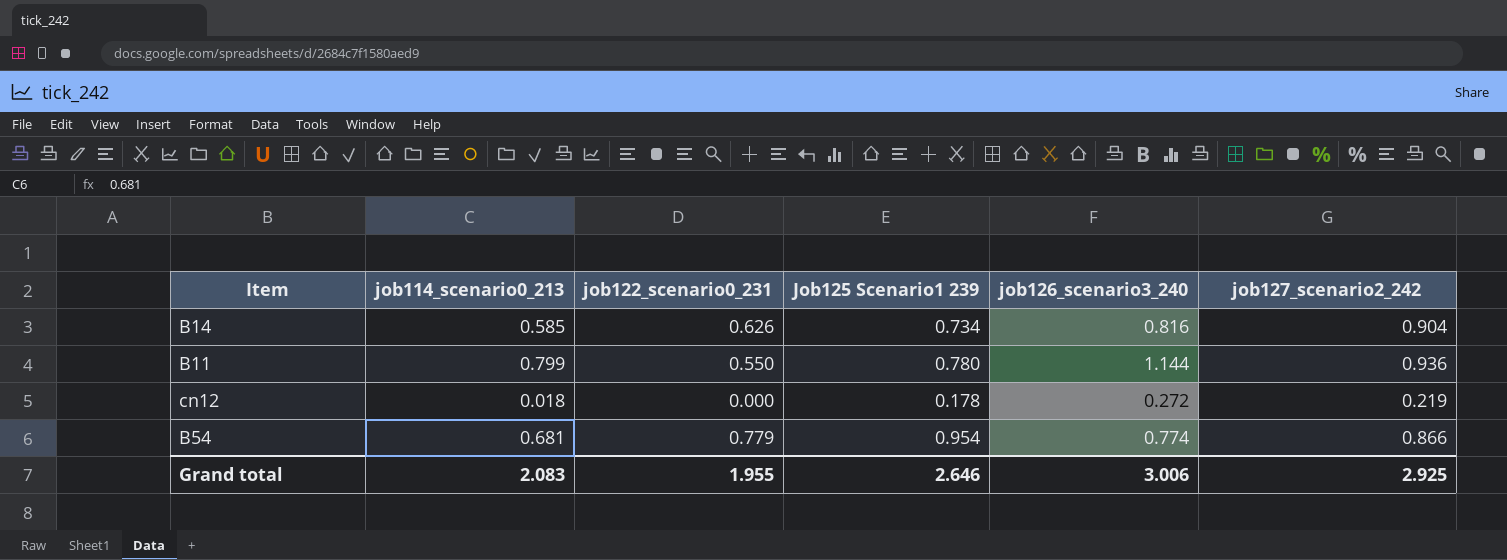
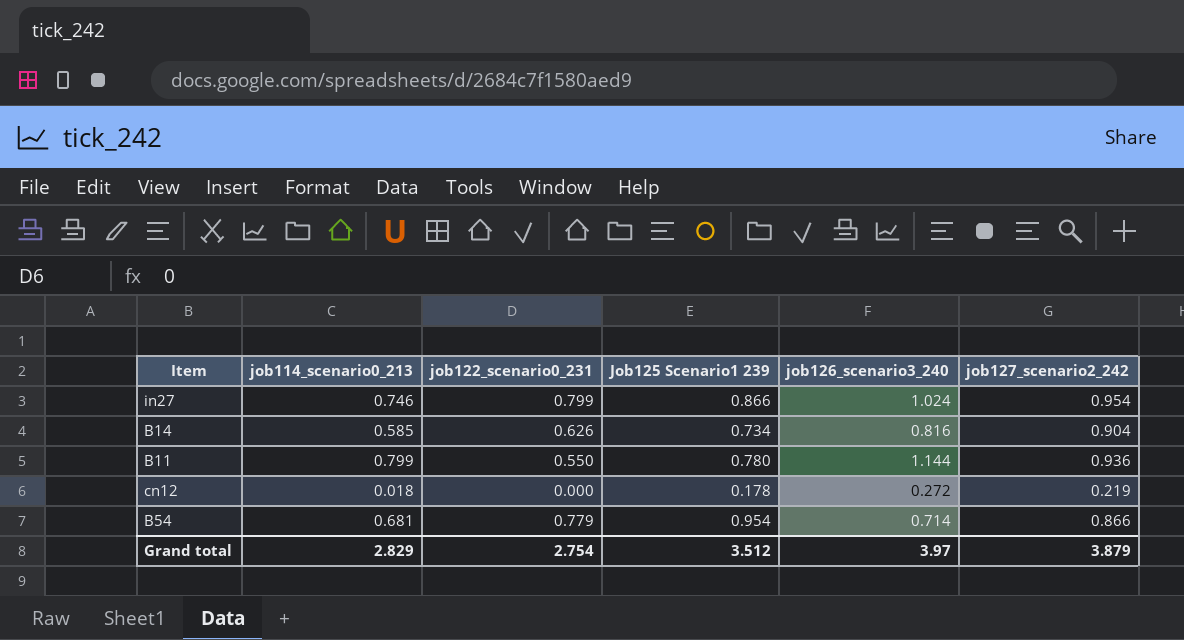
row in27: none -> 0.746 | 0.799 | 0.866 | 1.024 | 0.954
B54 | job126_scenario3_240: 0.774 -> 0.714
Grand total | job114_scenario0_213: 2.083 -> 2.829
Grand total | job122_scenario0_231: 1.955 -> 2.754
Grand total | Job125 Scenario1 239: 2.646 -> 3.512
Grand total | job126_scenario3_240: 3.006 -> 3.97
Grand total | job127_scenario2_242: 2.925 -> 3.879

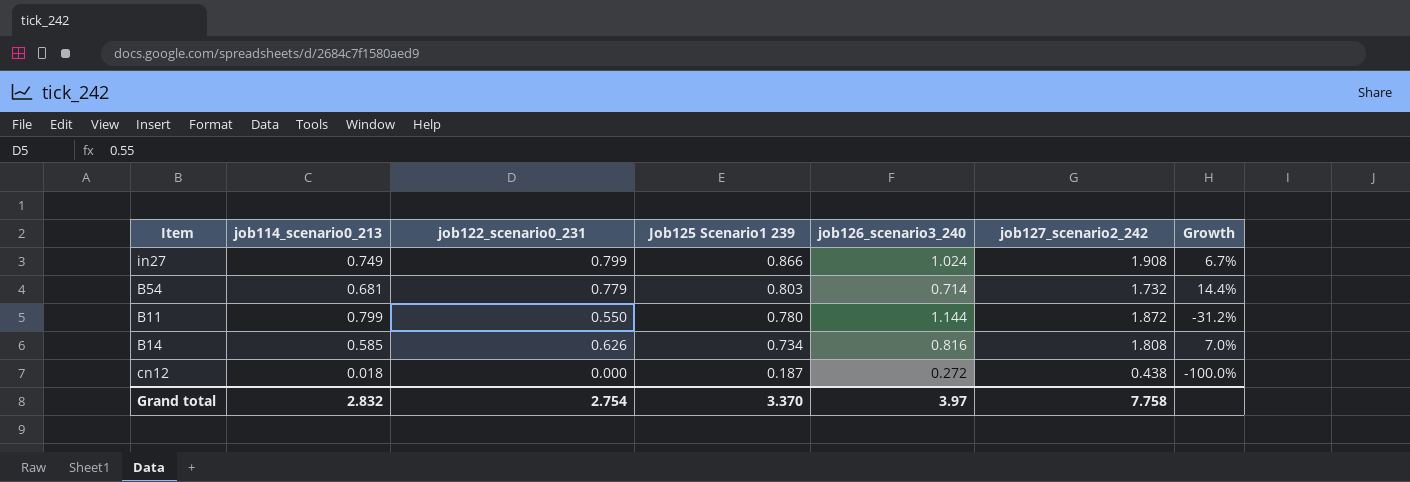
row order: none -> Job125 Scenario1 239 descending
column Growth | formula: none -> ([job122_scenario0_231] - [job114_scenario0_213]) / [job114_scenario0_213]
in27 | job114_scenario0_213: 0.746 -> 0.749
in27 | job127_scenario2_242: 0.954 -> 1.908
B54 | Job125 Scenario1 239: 0.954 -> 0.803
B54 | job127_scenario2_242: 0.866 -> 1.732
B11 | job127_scenario2_242: 0.936 -> 1.872
B14 | job127_scenario2_242: 0.904 -> 1.808
cn12 | Job125 Scenario1 239: 0.178 -> 0.187
cn12 | job127_scenario2_242: 0.219 -> 0.438
Grand total | job114_scenario0_213: 2.829 -> 2.832
Grand total | Job125 Scenario1 239: 3.512 -> 3.370
Grand total | job127_scenario2_242: 3.879 -> 7.758

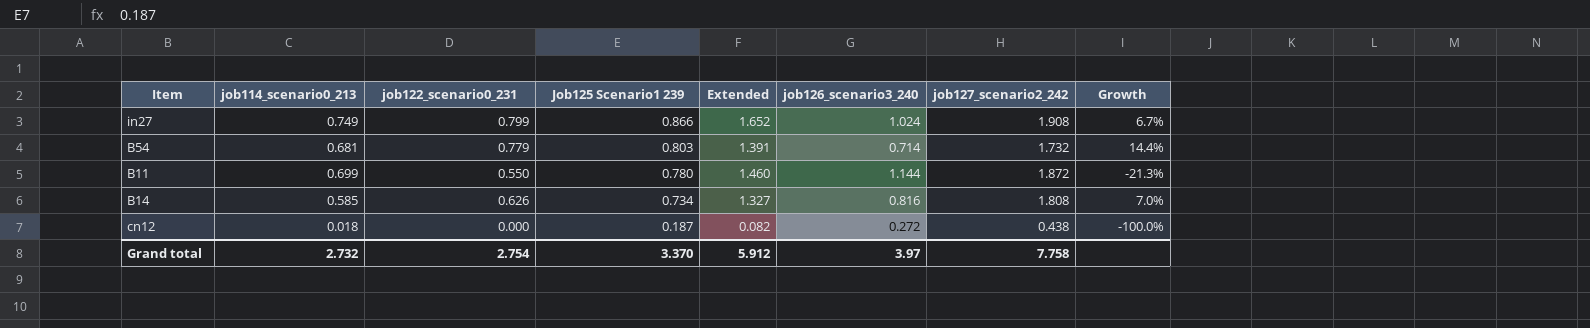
column Extended | formula: none -> [Job125 Scenario1 239] * [job127_scenario2_242]
B11 | job114_scenario0_213: 0.799 -> 0.699
B11 | Growth: -31.2% -> -21.3%
Grand total | job114_scenario0_213: 2.832 -> 2.732

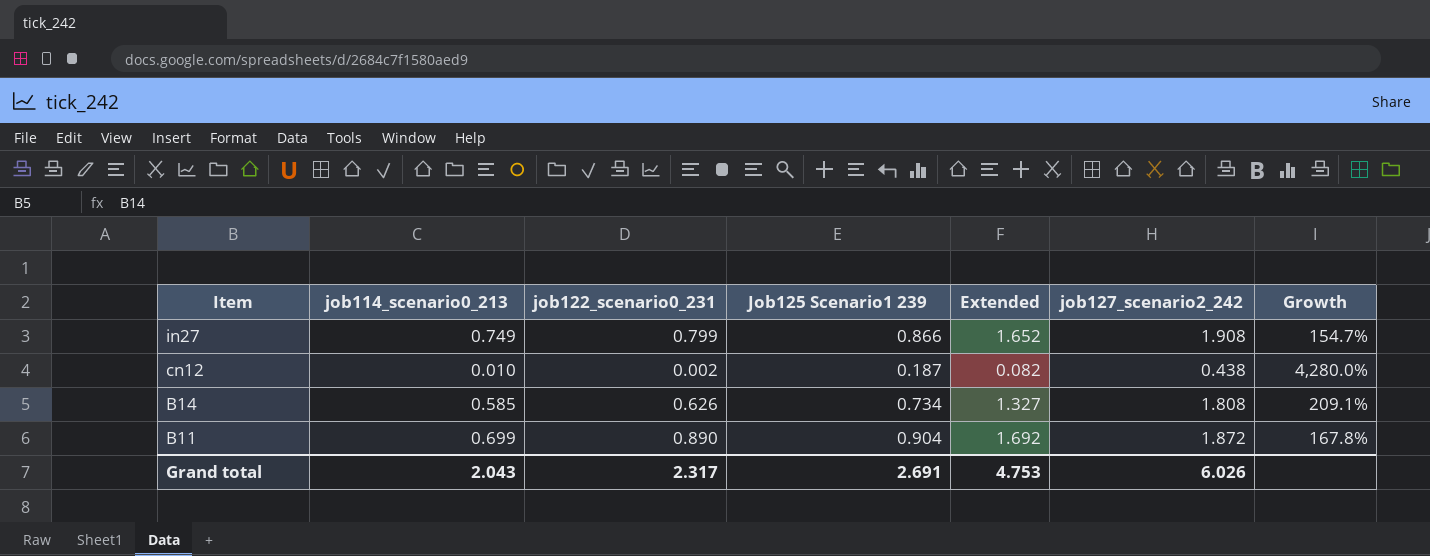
row order: Job125 Scenario1 239 descending -> Item descending
column job126_scenario3_240 | position: 6 -> none
column Growth | formula: ([job122_scenario0_231] - [job114_scenario0_213]) / [job114_scenario0_213] -> ([job127_scenario2_242] - [job114_scenario0_213]) / [job114_scenario0_213]
row B54: 0.681 | 0.779 | 0.803 | 1.391 | 0.714 | 1.732 | 14.4% -> none
cn12 | job114_scenario0_213: 0.018 -> 0.010
cn12 | job122_scenario0_231: 0.000 -> 0.002
B11 | job122_scenario0_231: 0.550 -> 0.890
B11 | Job125 Scenario1 239: 0.780 -> 0.904
B11 | Extended: 1.460 -> 1.692
Grand total | job114_scenario0_213: 2.732 -> 2.043
Grand total | job122_scenario0_231: 2.754 -> 2.317
Grand total | Job125 Scenario1 239: 3.370 -> 2.691
Grand total | Extended: 5.912 -> 4.753
Grand total | job127_scenario2_242: 7.758 -> 6.026

